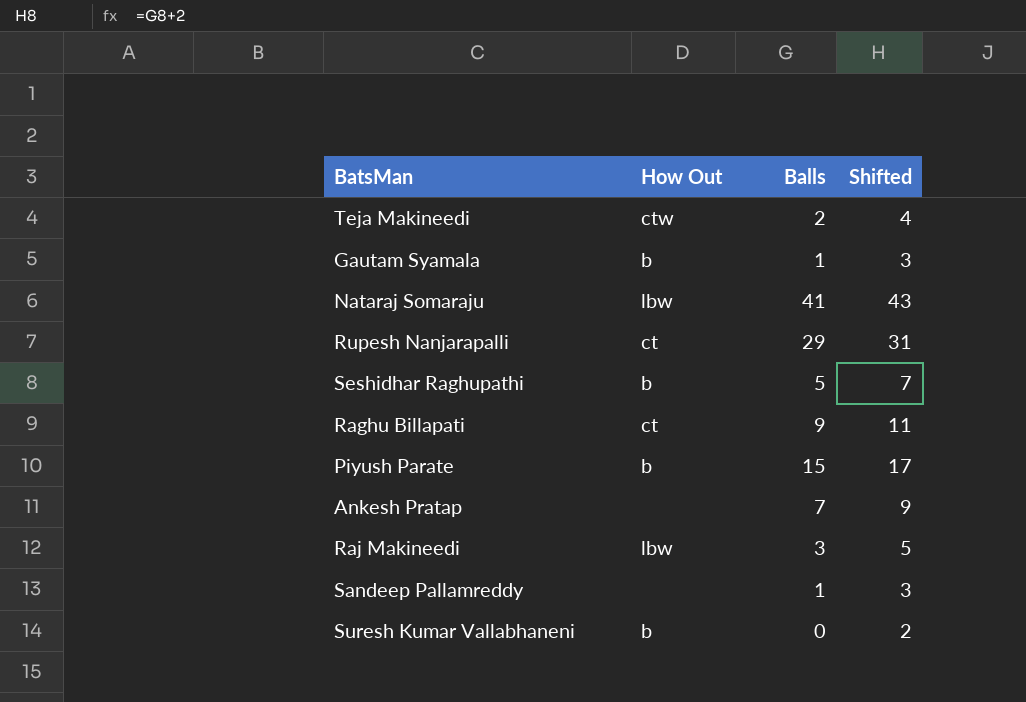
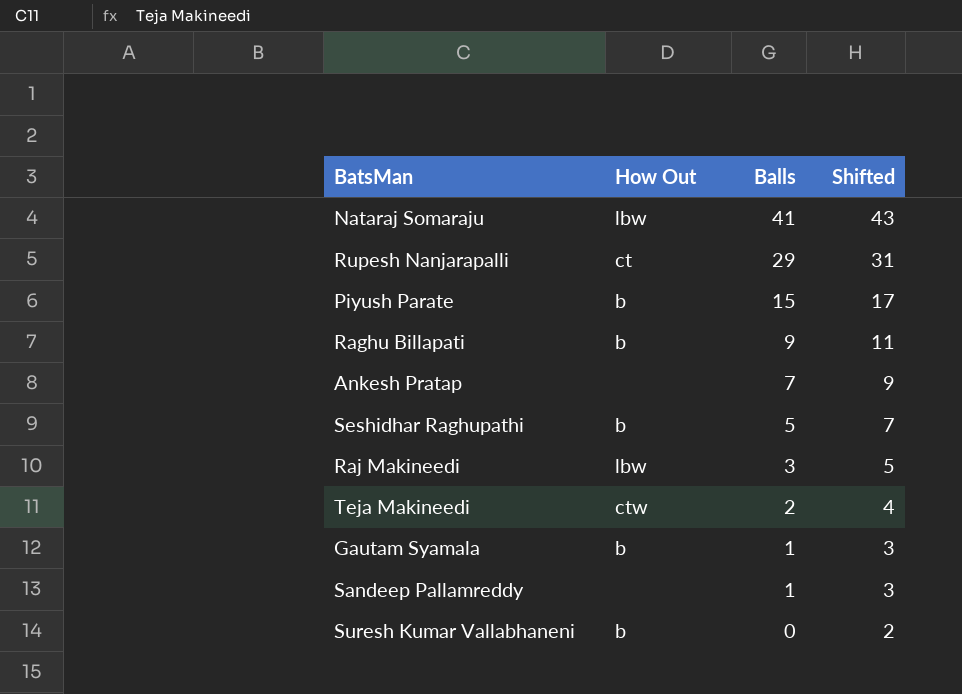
row order: none -> Balls descending
Raghu Billapati | How Out: ct -> b

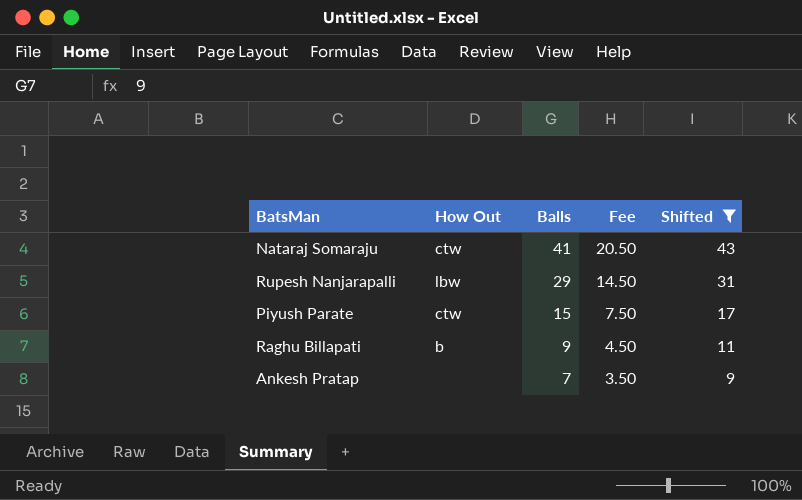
filter: none -> Shifted >= 9
column Fee | formula: none -> [Balls] * 0.5
Nataraj Somaraju | How Out: lbw -> ctw
Rupesh Nanjarapalli | How Out: ct -> lbw
Piyush Parate | How Out: b -> ctw

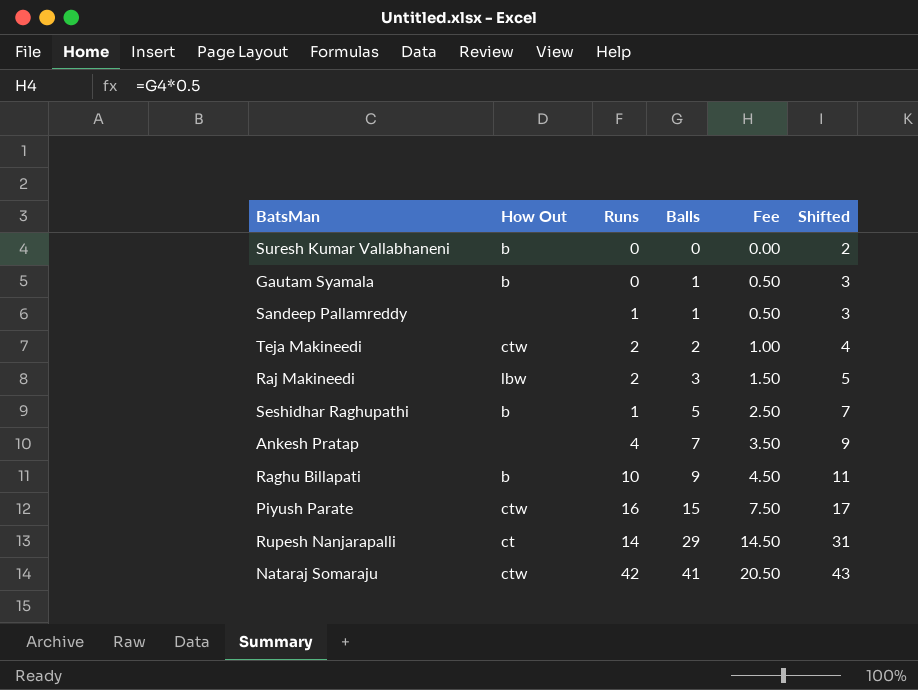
filter: Shifted >= 9 -> none
row order: Balls descending -> Balls ascending
column Runs | position: none -> 3
Rupesh Nanjarapalli | How Out: lbw -> ct

